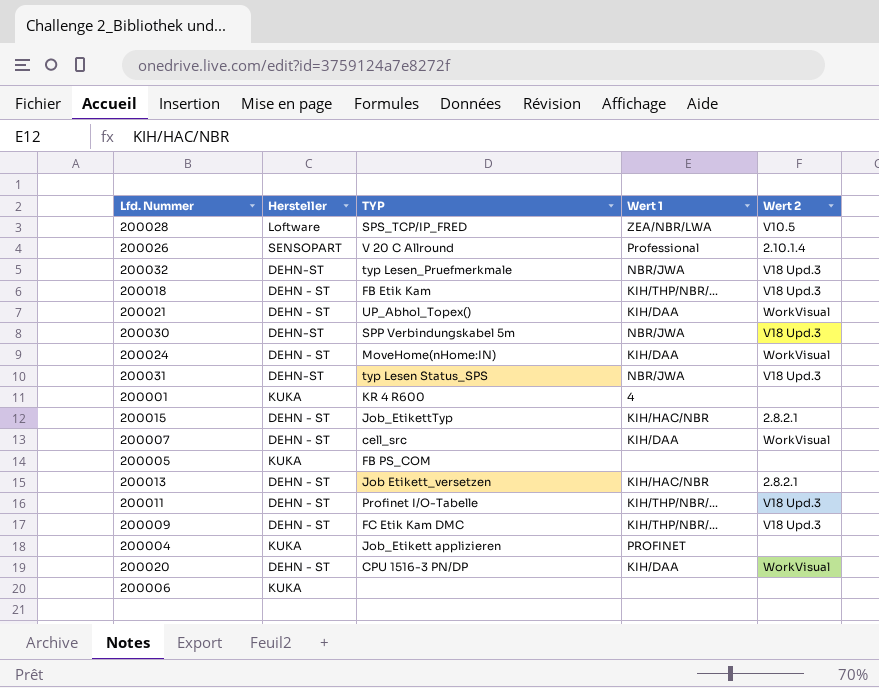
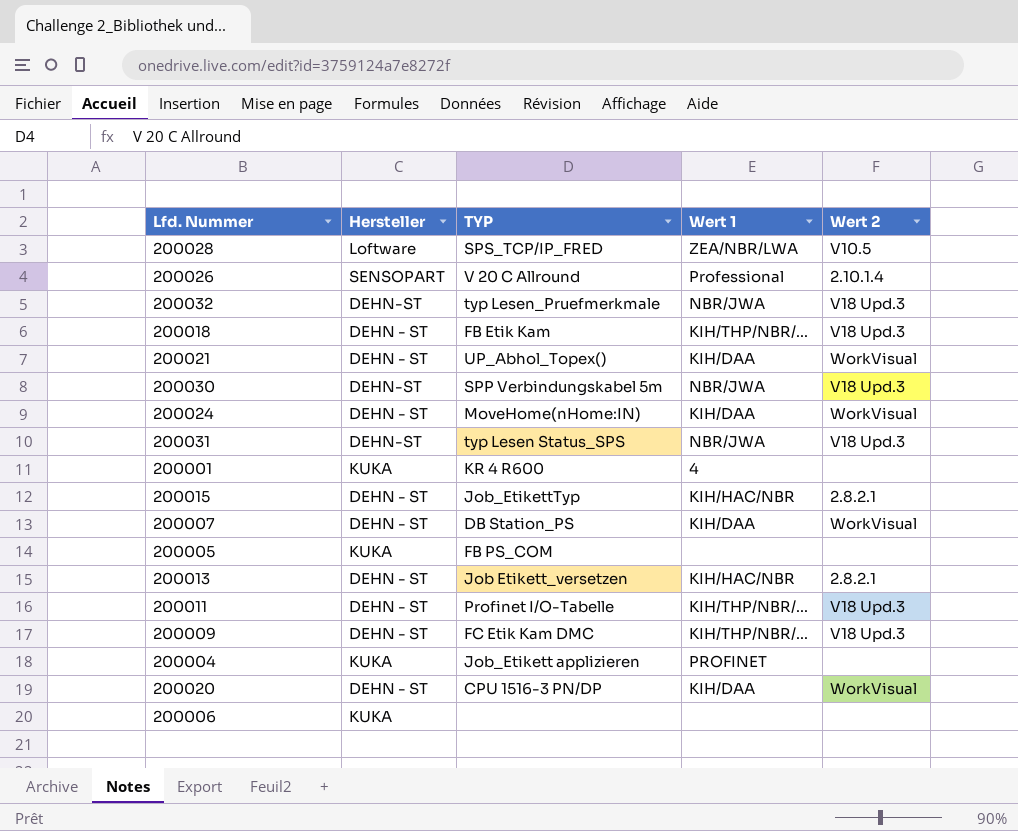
200007 | TYP: cell_src -> DB Station_PS

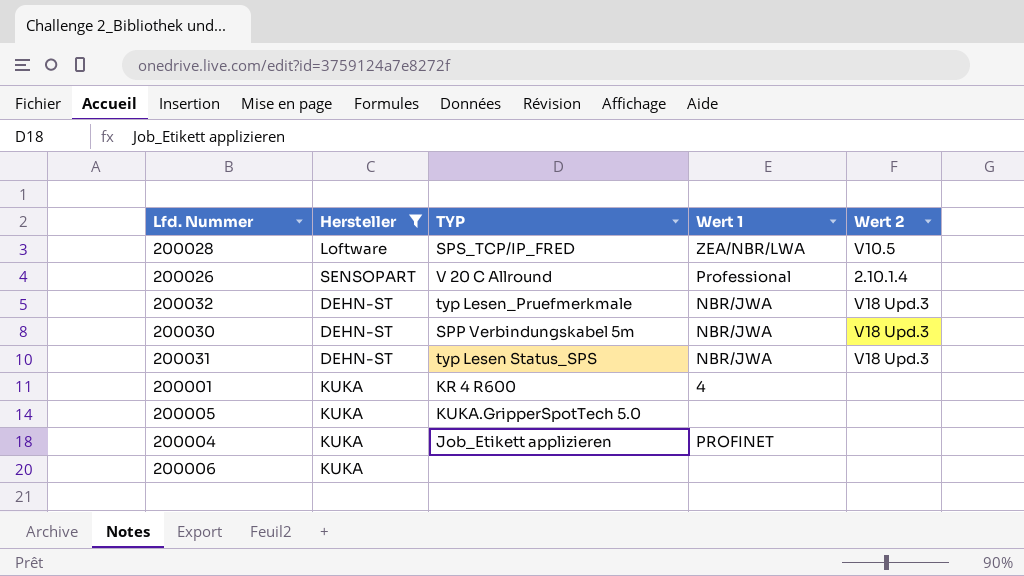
filter: none -> Hersteller != DEHN - ST
200005 | TYP: FB PS_COM -> KUKA.GripperSpotTech 5.0

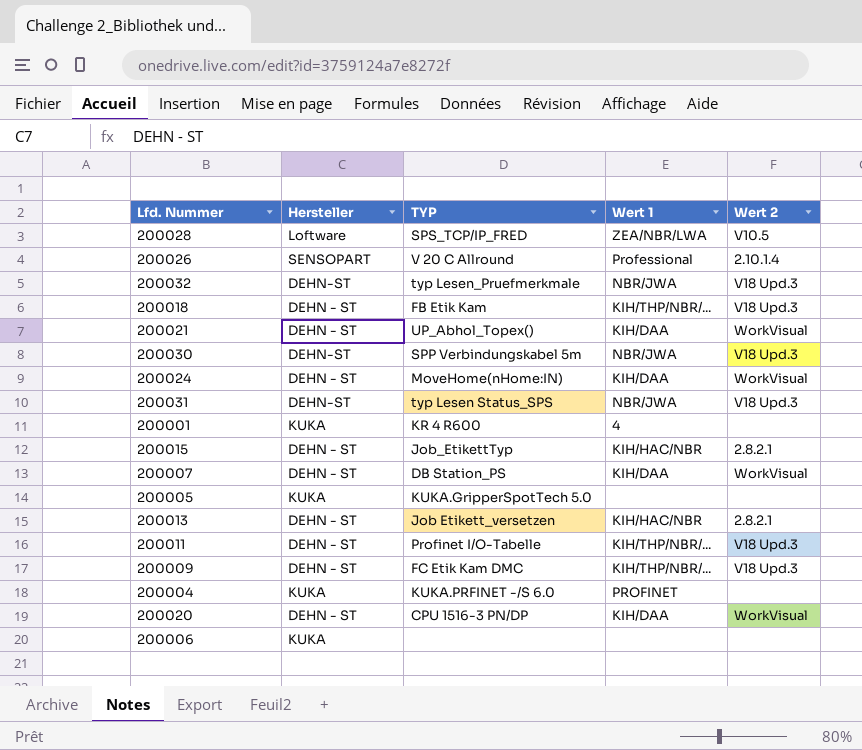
filter: Hersteller != DEHN - ST -> none
200004 | TYP: Job_Etikett applizieren -> KUKA.PRFINET -/S 6.0

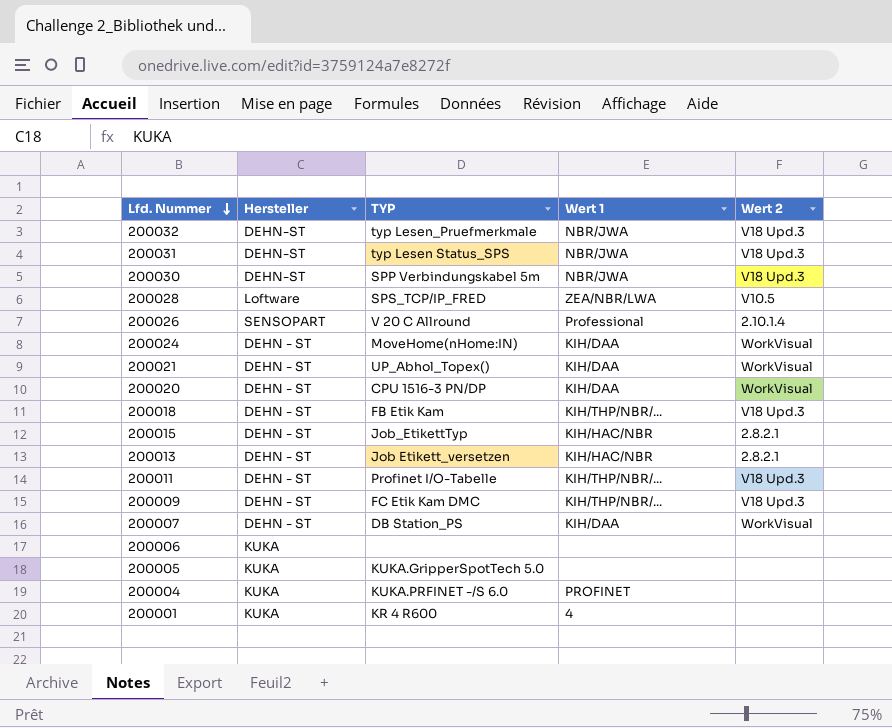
row order: none -> Lfd. Nummer descending

